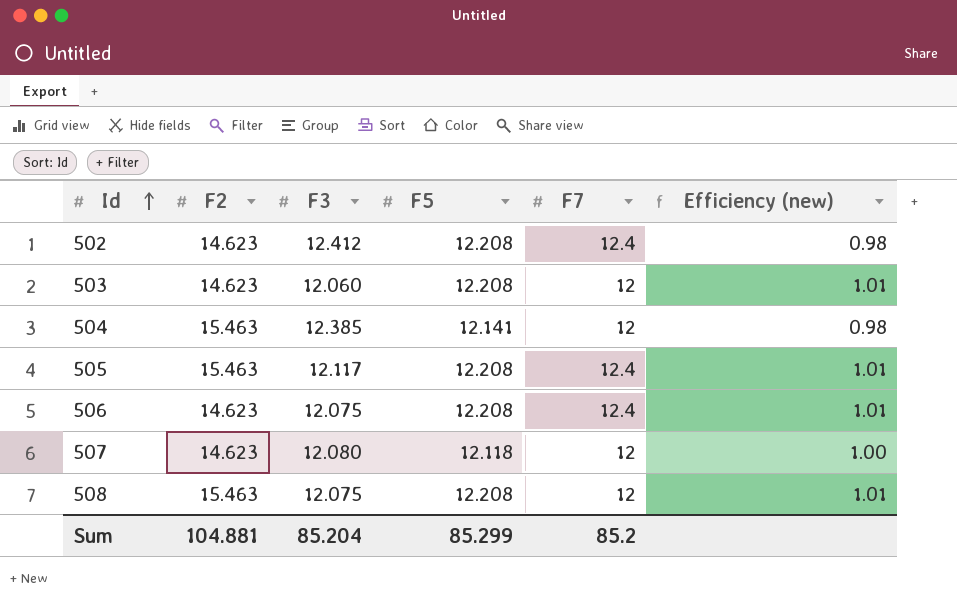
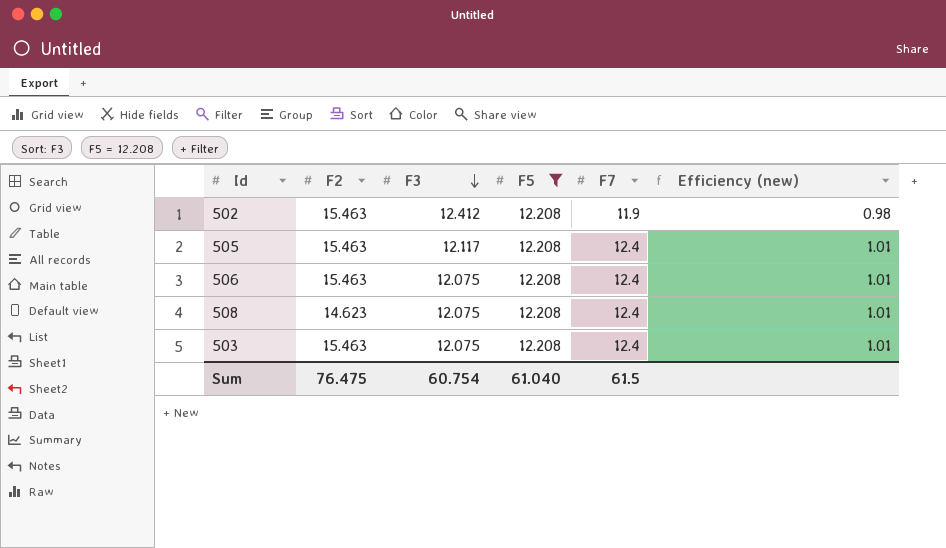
filter: none -> F5 = 12.208
row order: Id ascending -> F3 descending
502 | F2: 14.623 -> 15.463
502 | F7: 12.4 -> 11.9
506 | F2: 14.623 -> 15.463
508 | F2: 15.463 -> 14.623
508 | F7: 12 -> 12.4
503 | F2: 14.623 -> 15.463
503 | F3: 12.060 -> 12.075
503 | F7: 12 -> 12.4
Sum | F2: 104.881 -> 76.475
Sum | F3: 85.204 -> 60.754
Sum | F5: 85.299 -> 61.040
Sum | F7: 85.2 -> 61.5

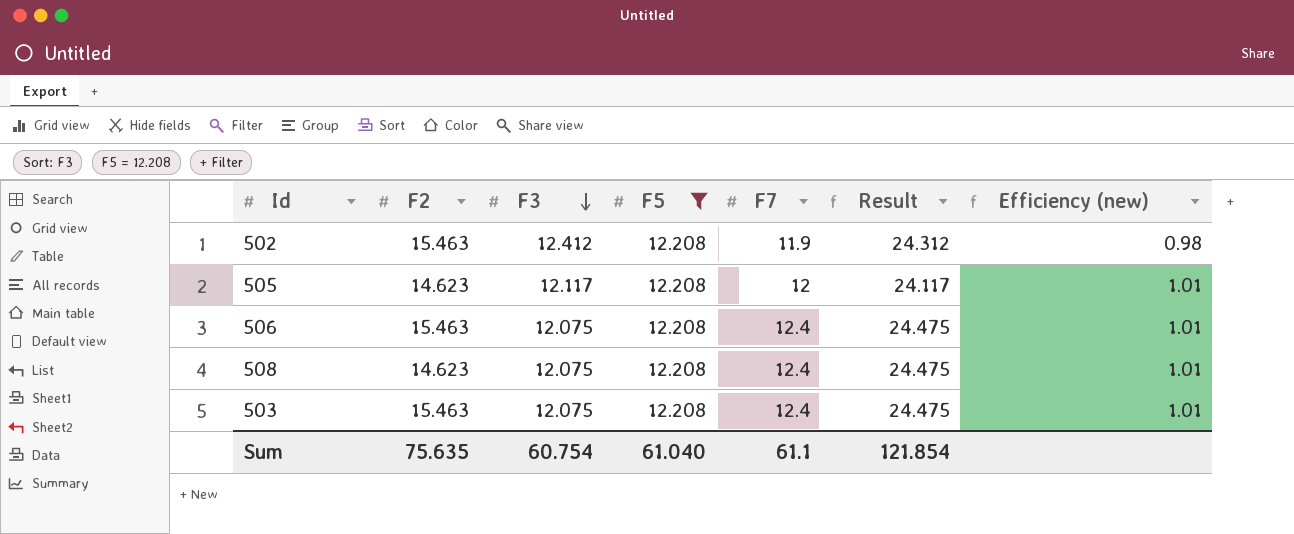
column Result | formula: none -> [F3] + [F7]
505 | F2: 15.463 -> 14.623
505 | F7: 12.4 -> 12
Sum | F2: 76.475 -> 75.635
Sum | F7: 61.5 -> 61.1

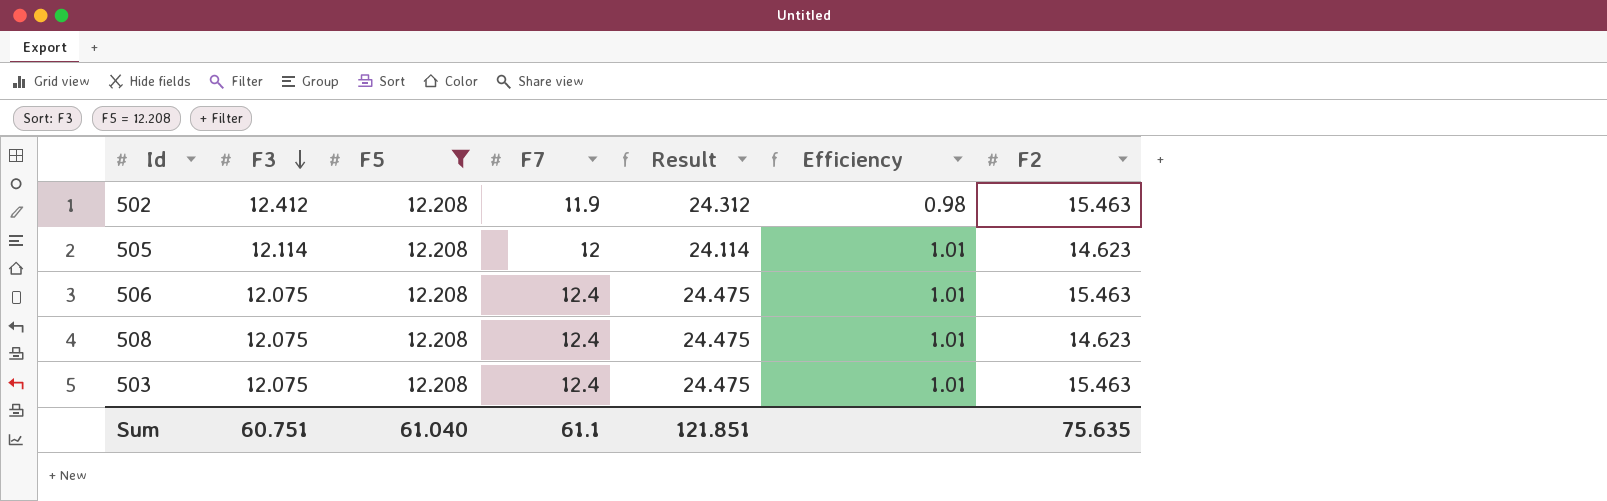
column name: Efficiency (new) -> Efficiency
column F2 | position: 2 -> 7
505 | F3: 12.117 -> 12.114
505 | Result: 24.117 -> 24.114
Sum | F3: 60.754 -> 60.751
Sum | Result: 121.854 -> 121.851

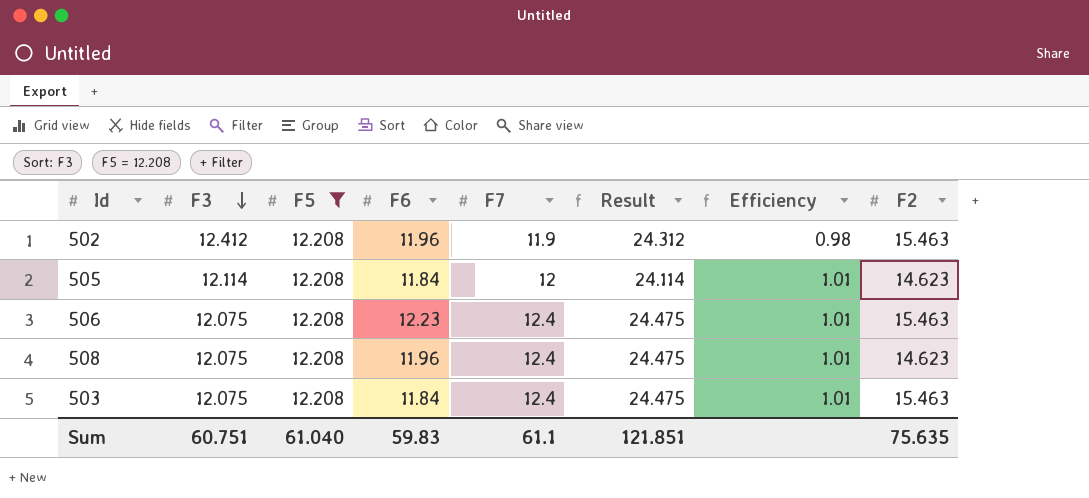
column F6 | position: none -> 4

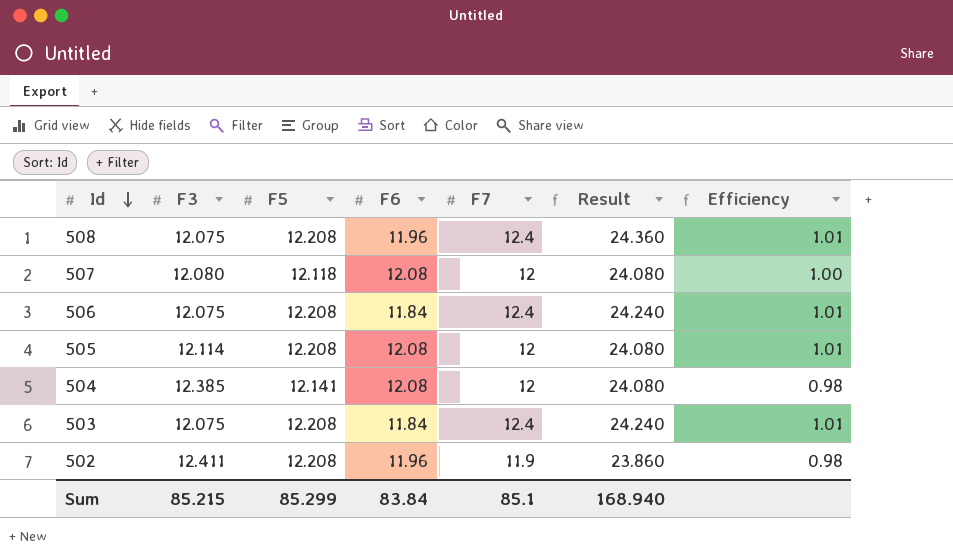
filter: F5 = 12.208 -> none
row order: F3 descending -> Id descending
column F2 | position: 8 -> none
column Result | formula: [F3] + [F7] -> [F6] + [F7]
506 | F6: 12.23 -> 11.84
505 | F6: 11.84 -> 12.08
502 | F3: 12.412 -> 12.411
Sum | F3: 60.751 -> 85.215
Sum | F5: 61.040 -> 85.299
Sum | F6: 59.83 -> 83.84
Sum | F7: 61.1 -> 85.1
Sum | Result: 121.851 -> 168.940

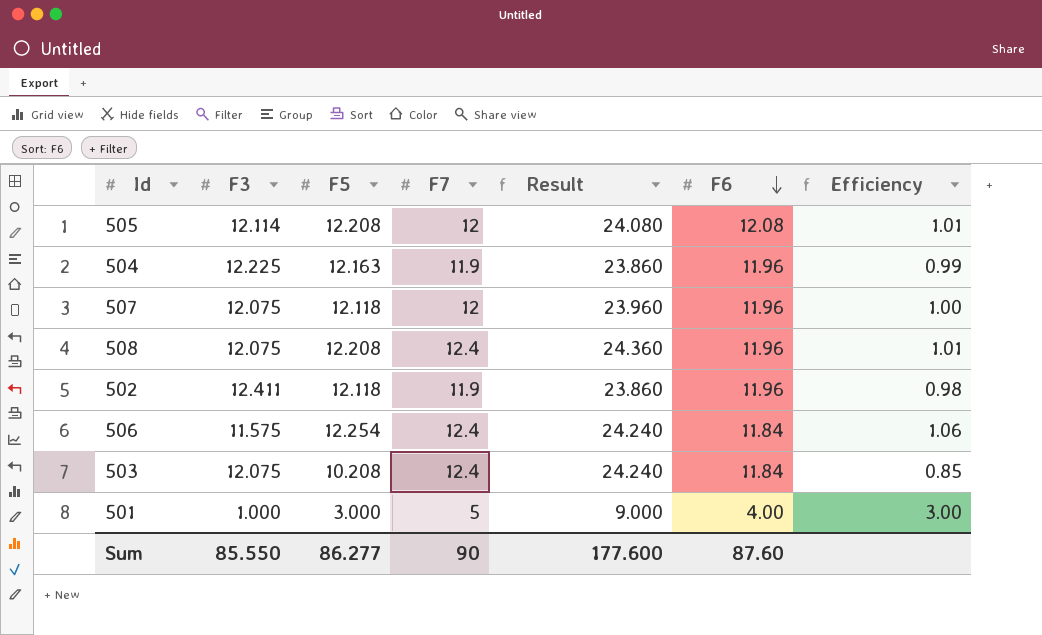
row order: Id descending -> F6 descending
column F6 | position: 4 -> 6
504 | F3: 12.385 -> 12.225
504 | F5: 12.141 -> 12.163
504 | F7: 12 -> 11.9
504 | Result: 24.080 -> 23.860
504 | F6: 12.08 -> 11.96
504 | Efficiency: 0.98 -> 0.99
507 | F3: 12.080 -> 12.075
507 | Result: 24.080 -> 23.960
507 | F6: 12.08 -> 11.96
502 | F5: 12.208 -> 12.118
506 | F3: 12.075 -> 11.575
506 | F5: 12.208 -> 12.254
506 | Efficiency: 1.01 -> 1.06
503 | F5: 12.208 -> 10.208
503 | Efficiency: 1.01 -> 0.85
row 501: none -> 1.000 | 3.000 | 5 | 9.000 | 4.00 | 3.00
Sum | F3: 85.215 -> 85.550
Sum | F5: 85.299 -> 86.277
Sum | F7: 85.1 -> 90
Sum | Result: 168.940 -> 177.600
Sum | F6: 83.84 -> 87.60

